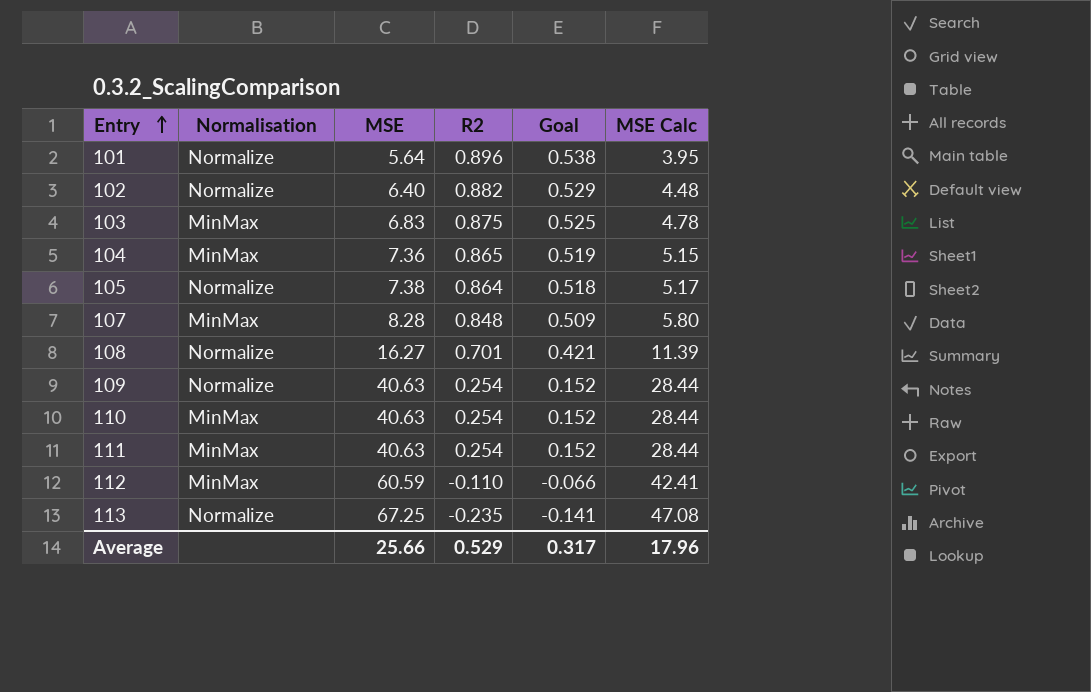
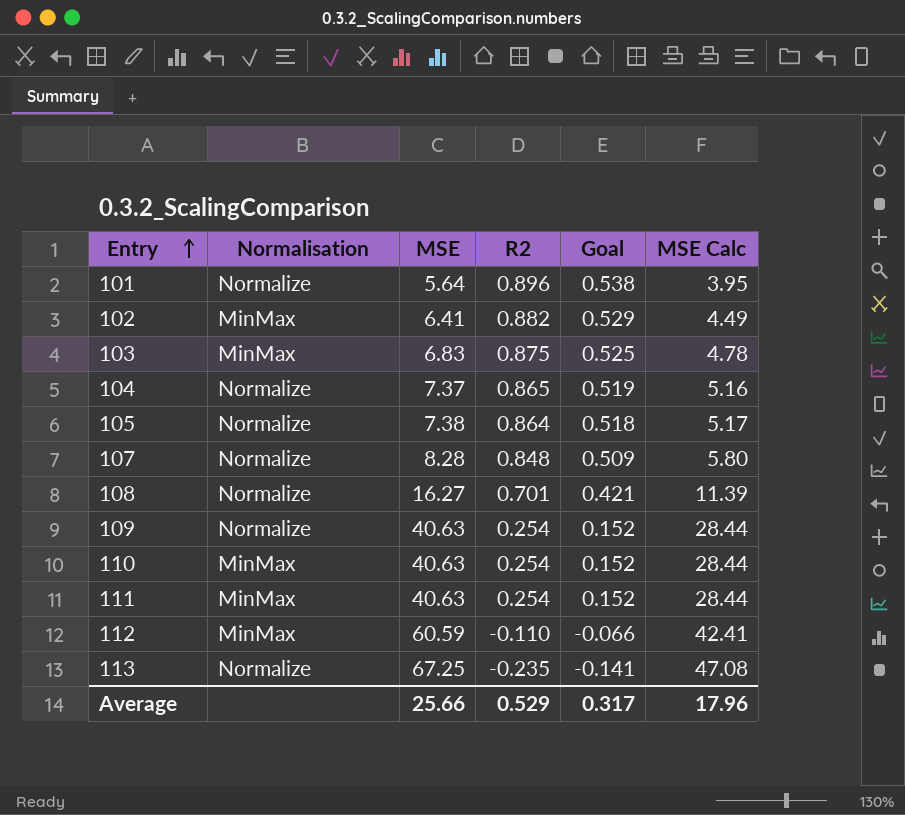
102 | Normalisation: Normalize -> MinMax
102 | MSE: 6.40 -> 6.41
102 | MSE Calc: 4.48 -> 4.49
104 | Normalisation: MinMax -> Normalize
104 | MSE: 7.36 -> 7.37
104 | MSE Calc: 5.15 -> 5.16
107 | Normalisation: MinMax -> Normalize

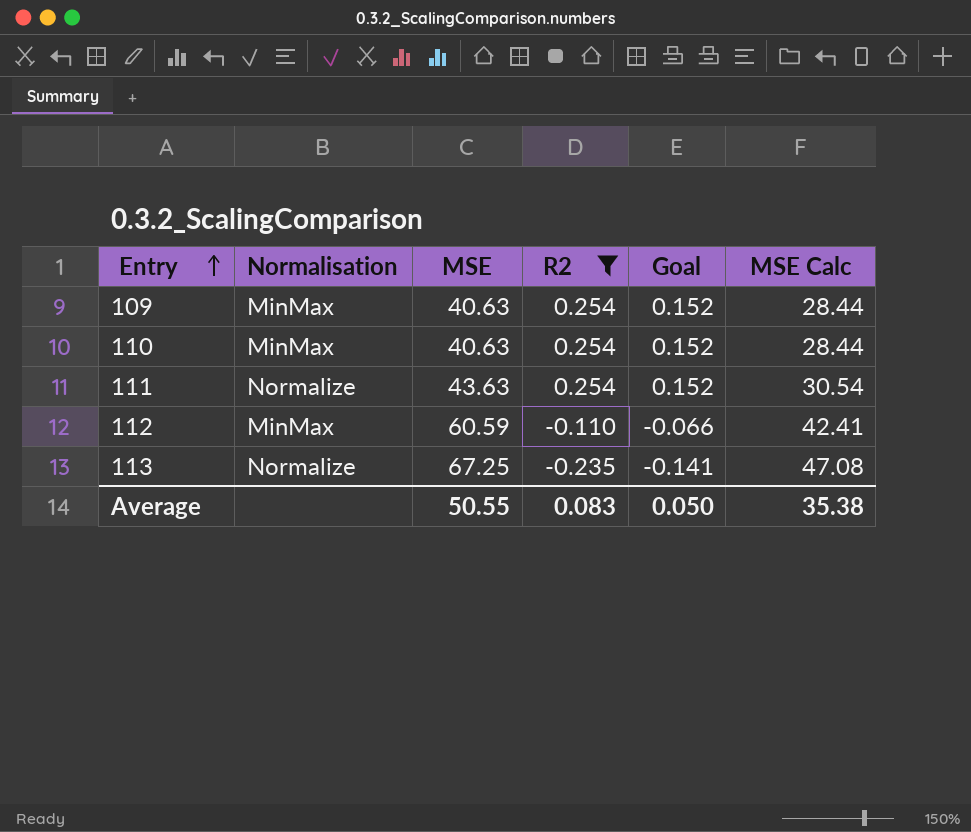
filter: none -> R2 <= 0.254
109 | Normalisation: Normalize -> MinMax
111 | Normalisation: MinMax -> Normalize
111 | MSE: 40.63 -> 43.63
111 | MSE Calc: 28.44 -> 30.54
Average | MSE: 25.66 -> 50.55
Average | R2: 0.529 -> 0.083
Average | Goal: 0.317 -> 0.050
Average | MSE Calc: 17.96 -> 35.38

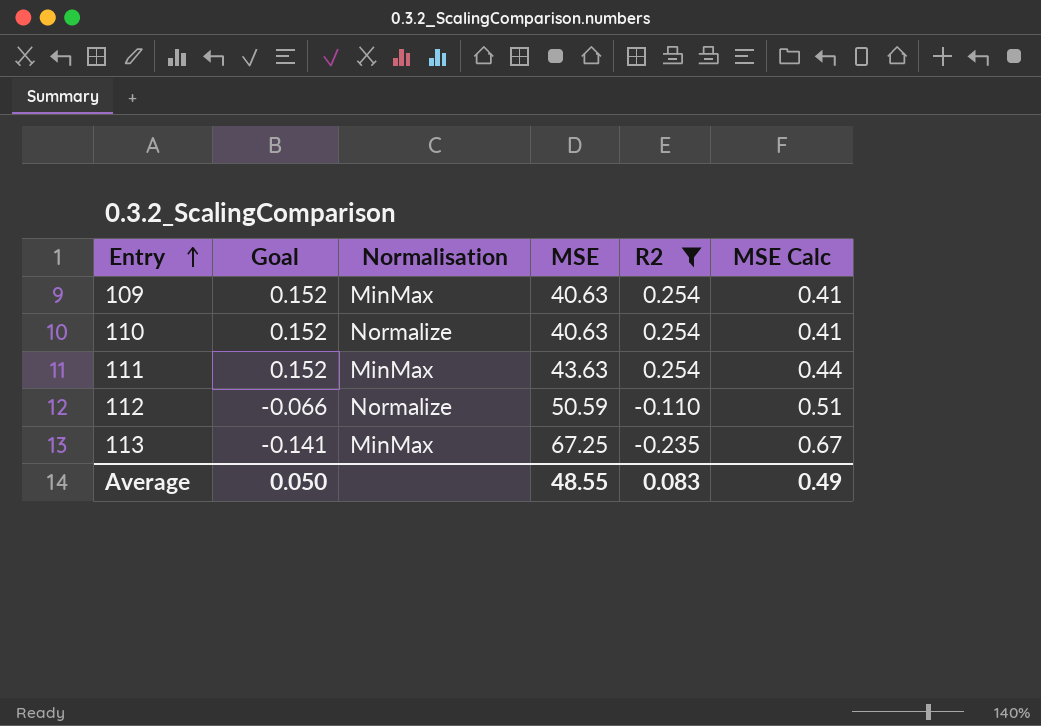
column Goal | position: 5 -> 2
column MSE Calc | formula: [MSE] * 0.7 -> [MSE] * 0.01
110 | Normalisation: MinMax -> Normalize
111 | Normalisation: Normalize -> MinMax
112 | Normalisation: MinMax -> Normalize
112 | MSE: 60.59 -> 50.59
113 | Normalisation: Normalize -> MinMax
Average | MSE: 50.55 -> 48.55
Average | MSE Calc: 35.38 -> 0.49

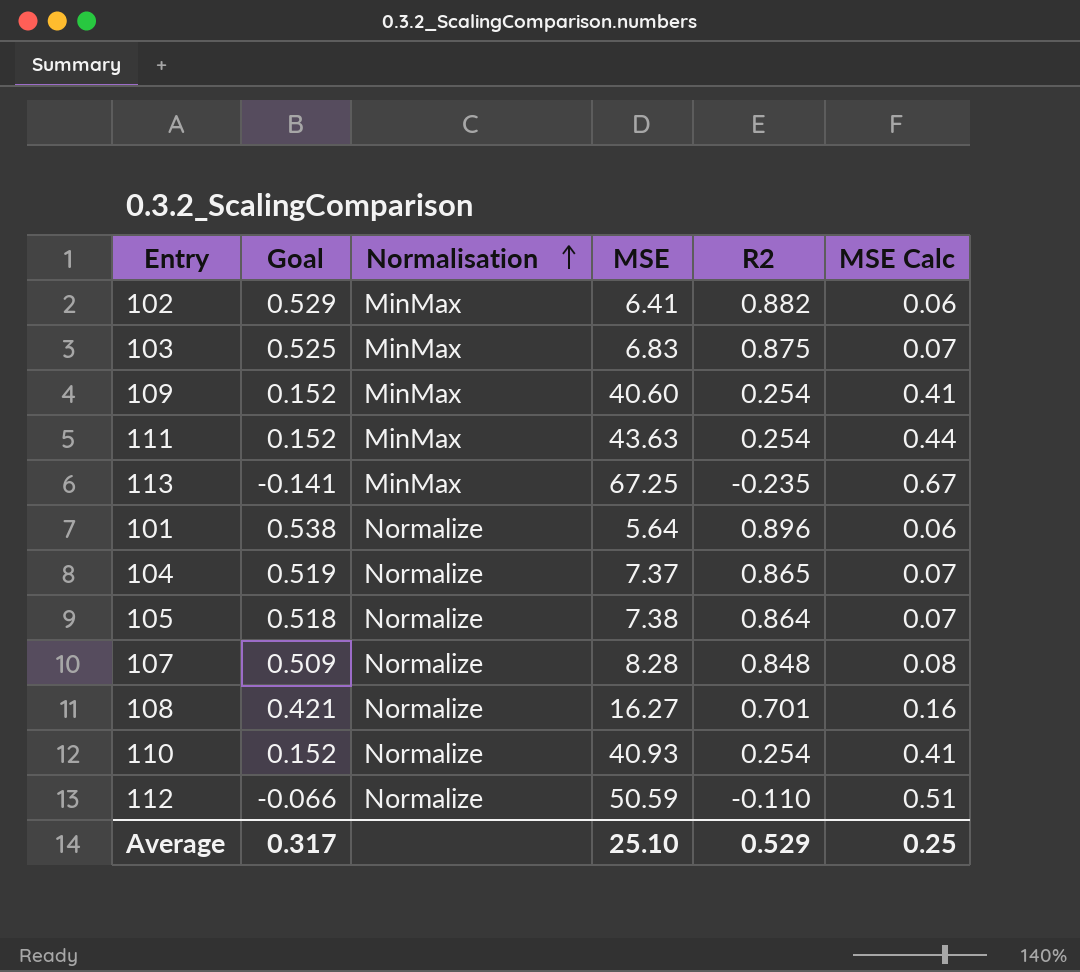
filter: R2 <= 0.254 -> none
row order: Entry ascending -> Normalisation ascending
109 | MSE: 40.63 -> 40.60
110 | MSE: 40.63 -> 40.93
Average | Goal: 0.050 -> 0.317
Average | MSE: 48.55 -> 25.10
Average | R2: 0.083 -> 0.529
Average | MSE Calc: 0.49 -> 0.25

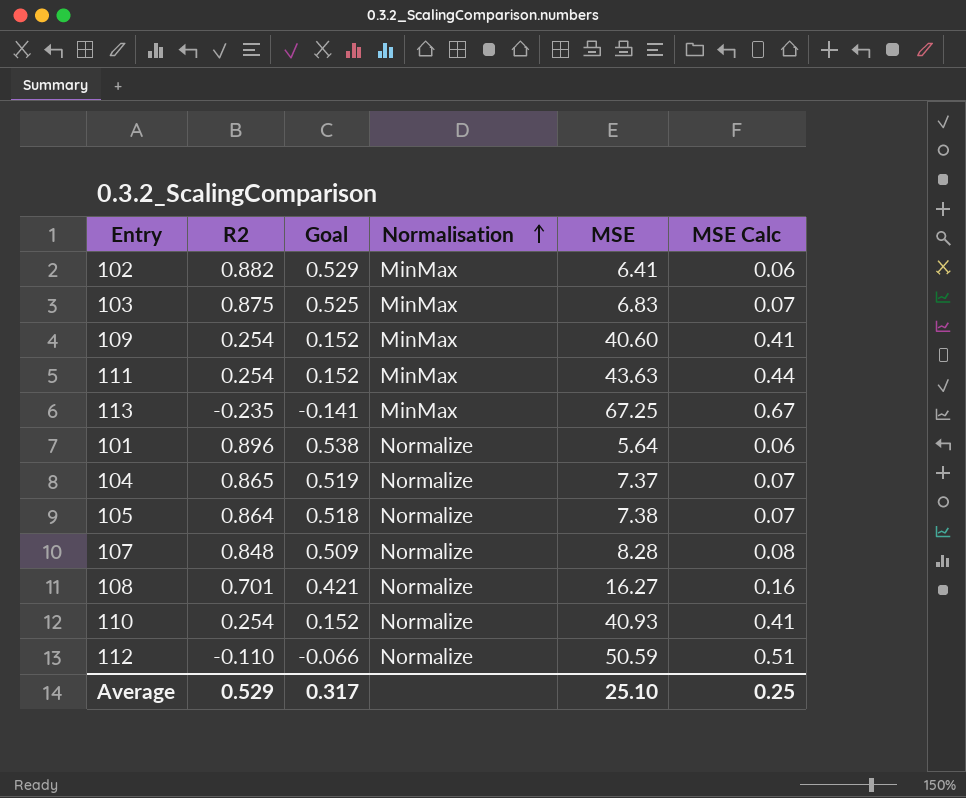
column R2 | position: 5 -> 2

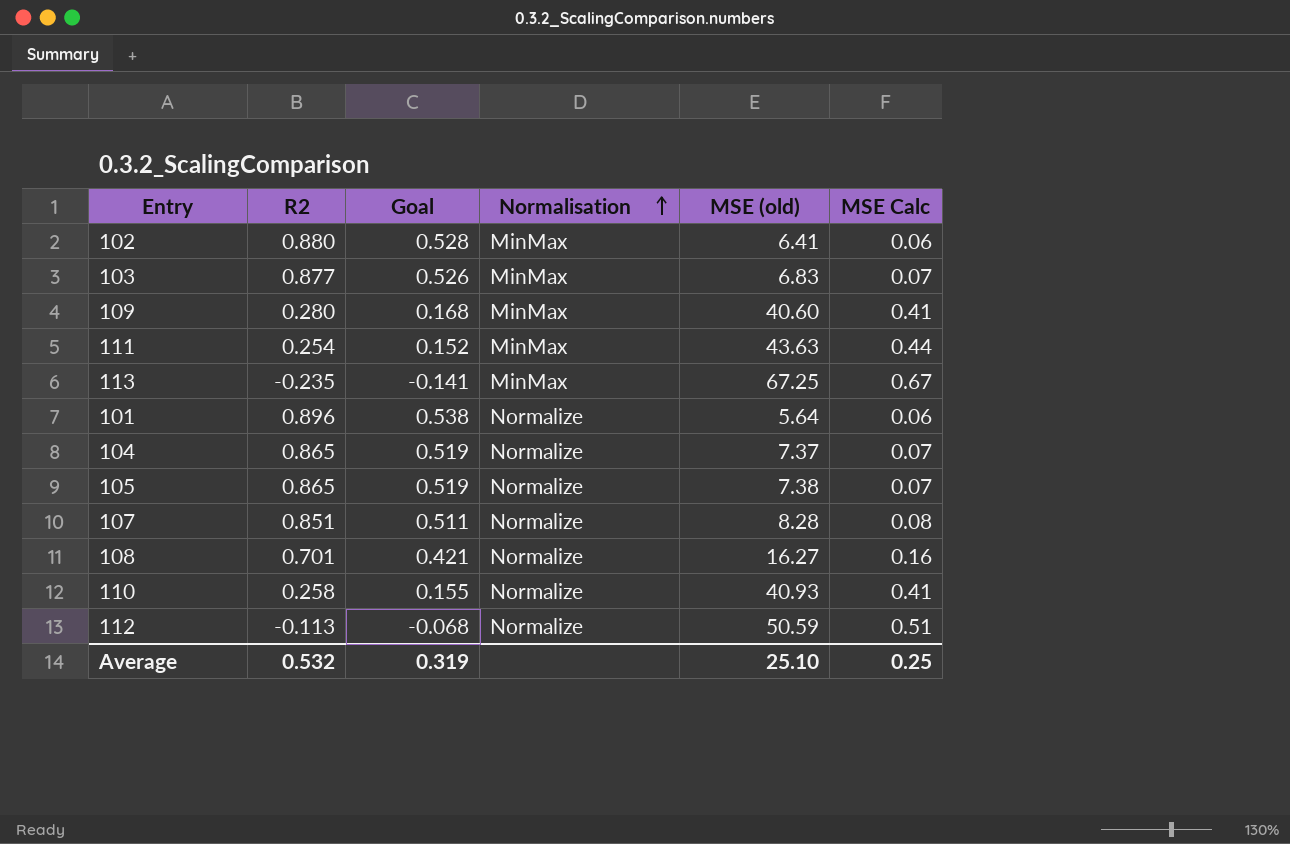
column name: MSE -> MSE (old)
102 | R2: 0.882 -> 0.880
102 | Goal: 0.529 -> 0.528
103 | R2: 0.875 -> 0.877
103 | Goal: 0.525 -> 0.526
109 | R2: 0.254 -> 0.280
109 | Goal: 0.152 -> 0.168
105 | R2: 0.864 -> 0.865
105 | Goal: 0.518 -> 0.519
107 | R2: 0.848 -> 0.851
107 | Goal: 0.509 -> 0.511
110 | R2: 0.254 -> 0.258
110 | Goal: 0.152 -> 0.155
112 | R2: -0.110 -> -0.113
112 | Goal: -0.066 -> -0.068
Average | R2: 0.529 -> 0.532
Average | Goal: 0.317 -> 0.319

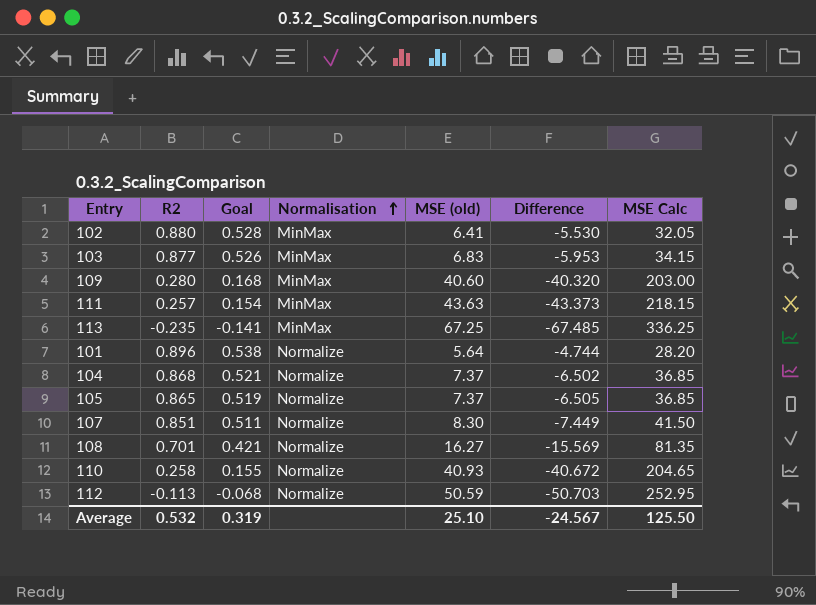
column Difference | formula: none -> [R2] - [MSE (old)]
column MSE Calc | formula: [MSE (old)] * 0.01 -> [MSE (old)] * 5
111 | R2: 0.254 -> 0.257
111 | Goal: 0.152 -> 0.154
104 | R2: 0.865 -> 0.868
104 | Goal: 0.519 -> 0.521
105 | MSE (old): 7.38 -> 7.37
107 | MSE (old): 8.28 -> 8.30
Average | MSE Calc: 0.25 -> 125.50

